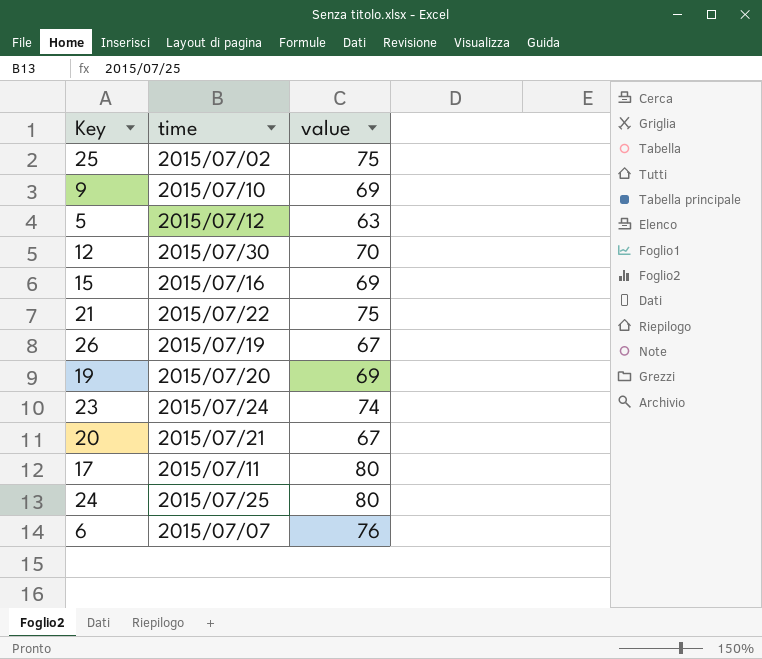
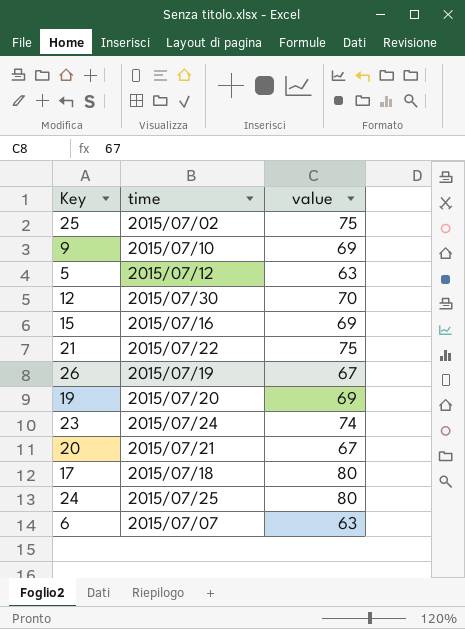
17 | time: 2015/07/11 -> 2015/07/18
6 | value: 76 -> 63

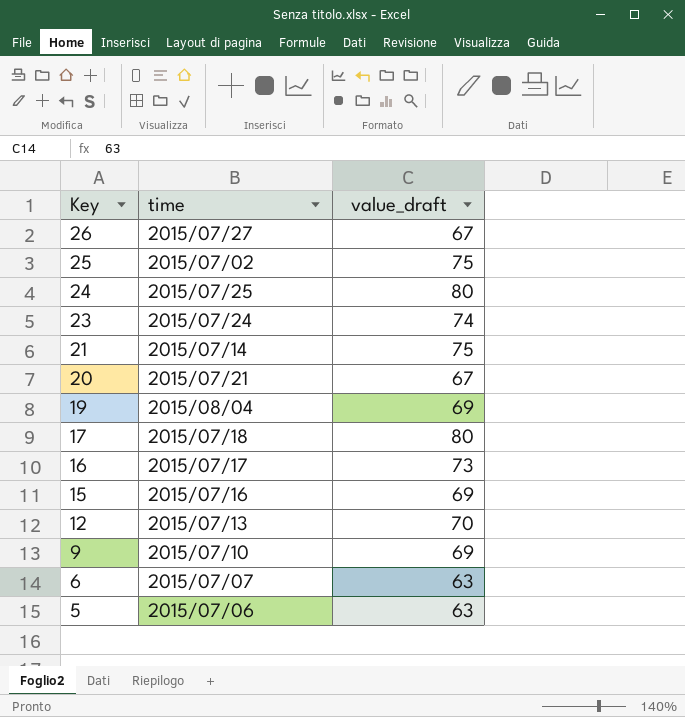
row order: none -> Key descending
column name: value -> value_draft
26 | time: 2015/07/19 -> 2015/07/27
21 | time: 2015/07/22 -> 2015/07/14
19 | time: 2015/07/20 -> 2015/08/04
row 16: none -> 2015/07/17 | 73
12 | time: 2015/07/30 -> 2015/07/13
5 | time: 2015/07/12 -> 2015/07/06

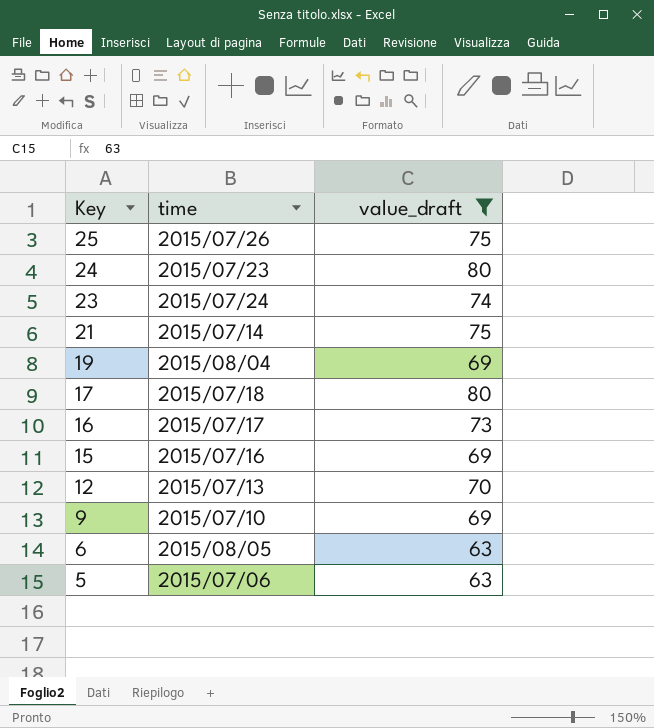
filter: none -> value_draft != 67
25 | time: 2015/07/02 -> 2015/07/26
24 | time: 2015/07/25 -> 2015/07/23
6 | time: 2015/07/07 -> 2015/08/05

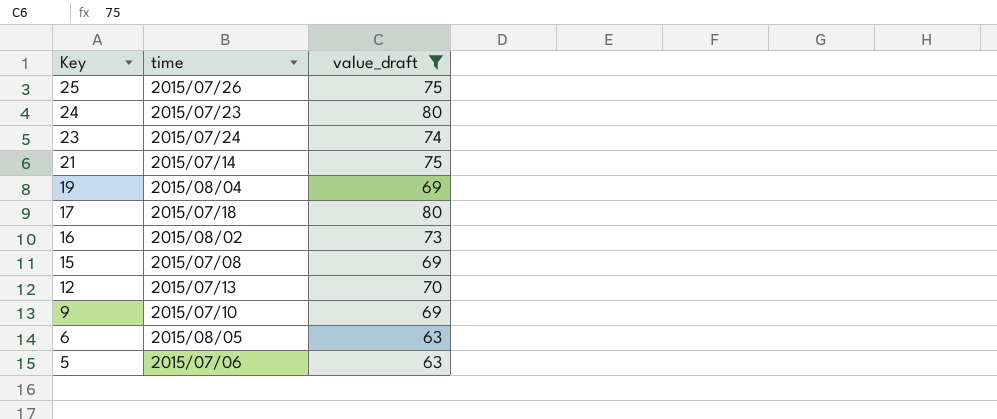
16 | time: 2015/07/17 -> 2015/08/02
15 | time: 2015/07/16 -> 2015/07/08

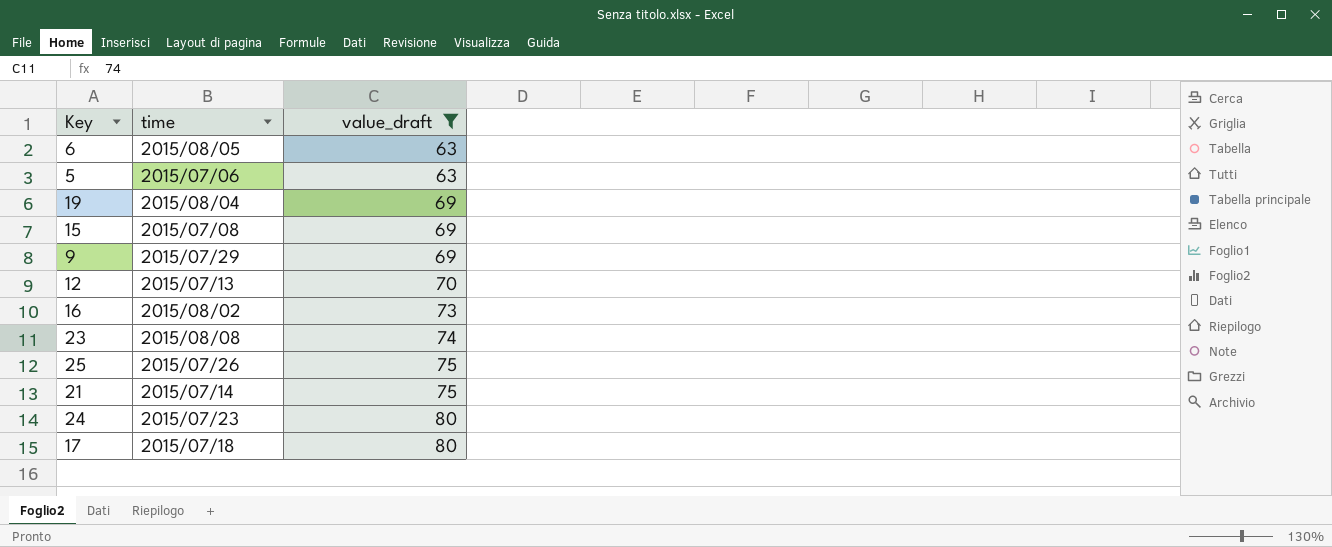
row order: Key descending -> value_draft ascending
9 | time: 2015/07/10 -> 2015/07/29
23 | time: 2015/07/24 -> 2015/08/08

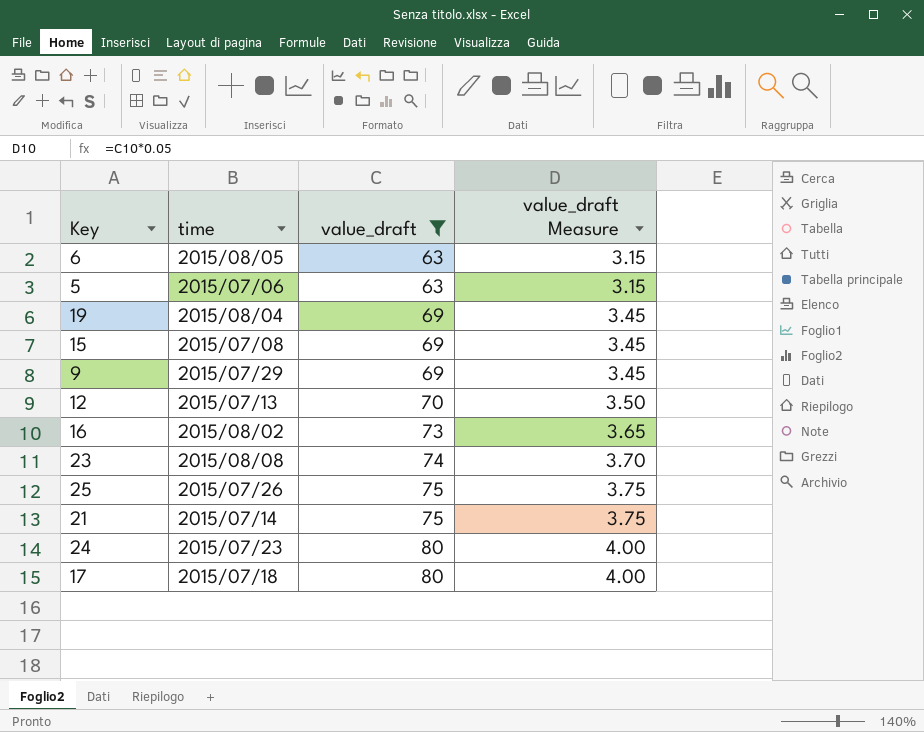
column value_draft Measure | formula: none -> [value_draft] * 0.05

